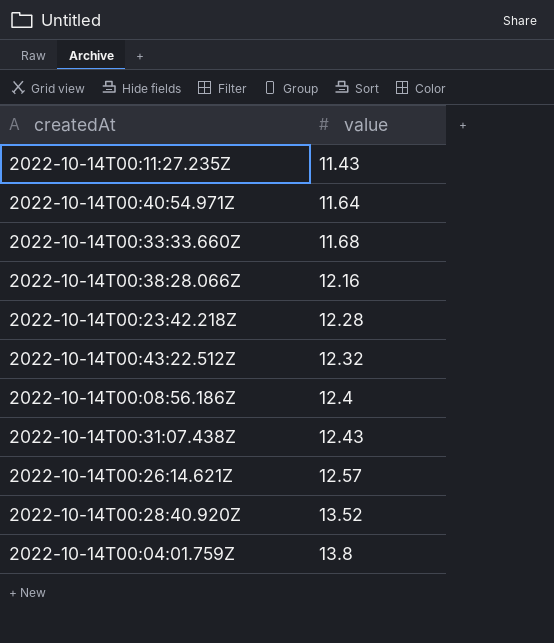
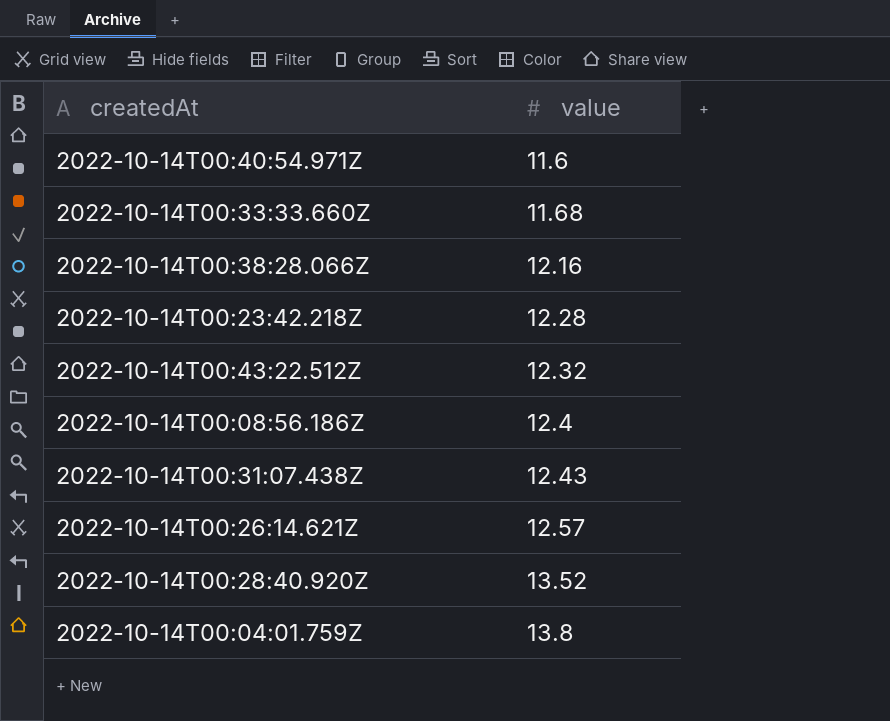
row 2022-10-14T00:11:27.235Z: 11.43 -> none
2022-10-14T00:40:54.971Z | value: 11.64 -> 11.6

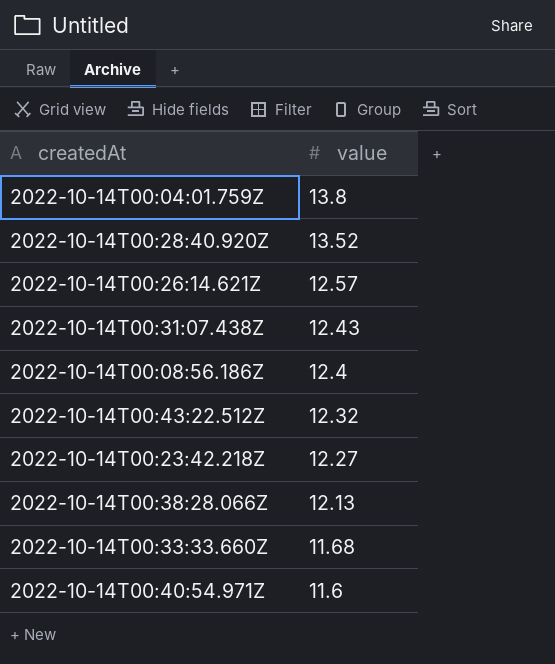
row order: value ascending -> value descending
2022-10-14T00:23:42.218Z | value: 12.28 -> 12.27
2022-10-14T00:38:28.066Z | value: 12.16 -> 12.13

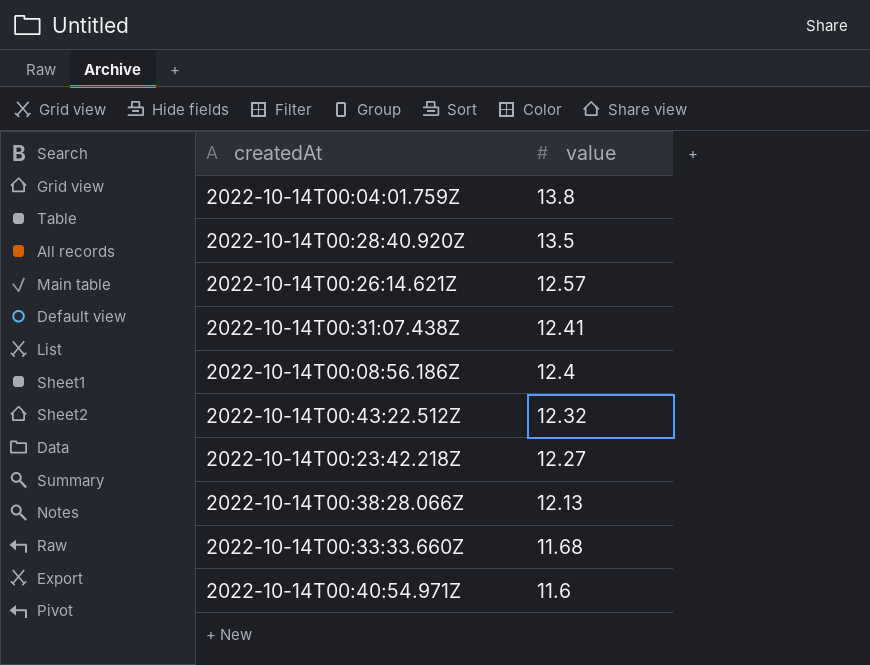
2022-10-14T00:28:40.920Z | value: 13.52 -> 13.5
2022-10-14T00:31:07.438Z | value: 12.43 -> 12.41

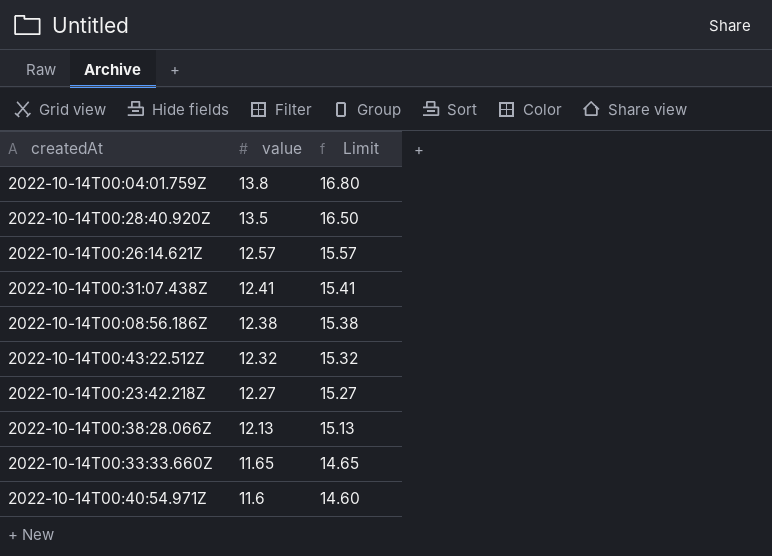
column Limit | formula: none -> [value] + 3
2022-10-14T00:08:56.186Z | value: 12.4 -> 12.38
2022-10-14T00:33:33.660Z | value: 11.68 -> 11.65

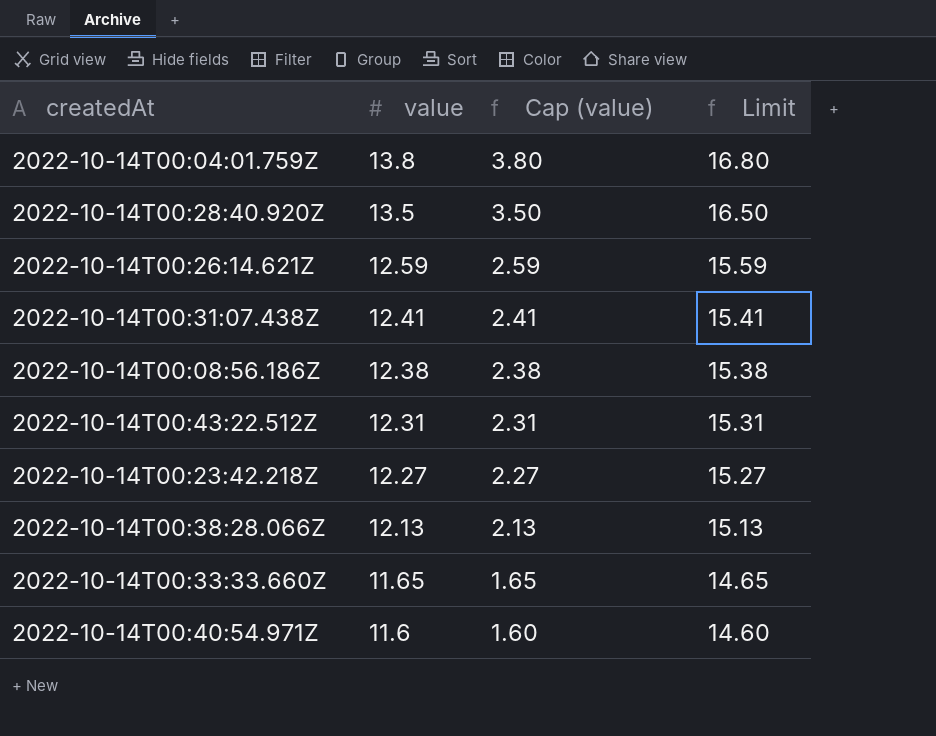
column Cap (value) | formula: none -> [value] - 10
2022-10-14T00:26:14.621Z | value: 12.57 -> 12.59
2022-10-14T00:26:14.621Z | Limit: 15.57 -> 15.59
2022-10-14T00:43:22.512Z | value: 12.32 -> 12.31
2022-10-14T00:43:22.512Z | Limit: 15.32 -> 15.31

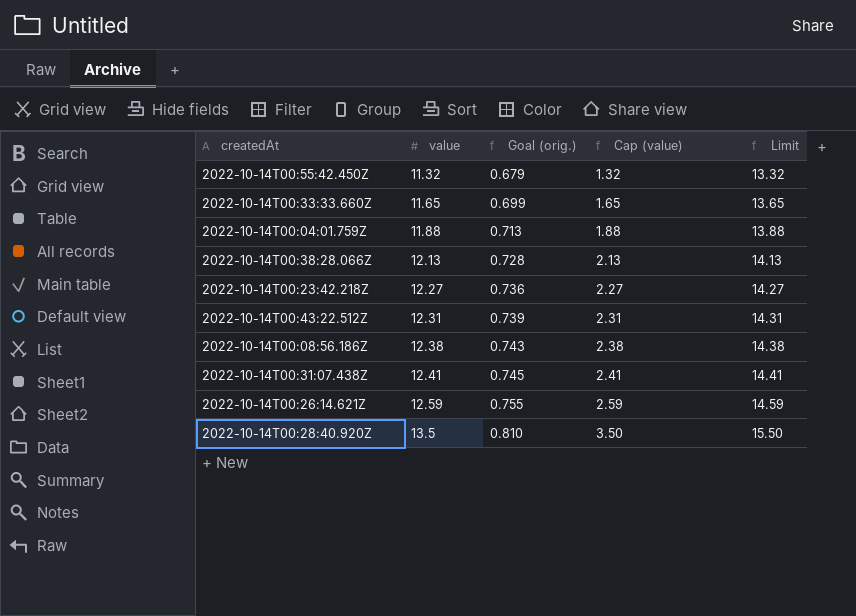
row order: value descending -> value ascending
column Goal (orig.) | formula: none -> [value] * 0.06
column Limit | formula: [value] + 3 -> [value] + 2
row 2022-10-14T00:40:54.971Z: 11.6 | 1.60 | 14.60 -> none
row 2022-10-14T00:55:42.450Z: none -> 11.32 | 0.679 | 1.32 | 13.32
2022-10-14T00:04:01.759Z | value: 13.8 -> 11.88
2022-10-14T00:04:01.759Z | Cap (value): 3.80 -> 1.88

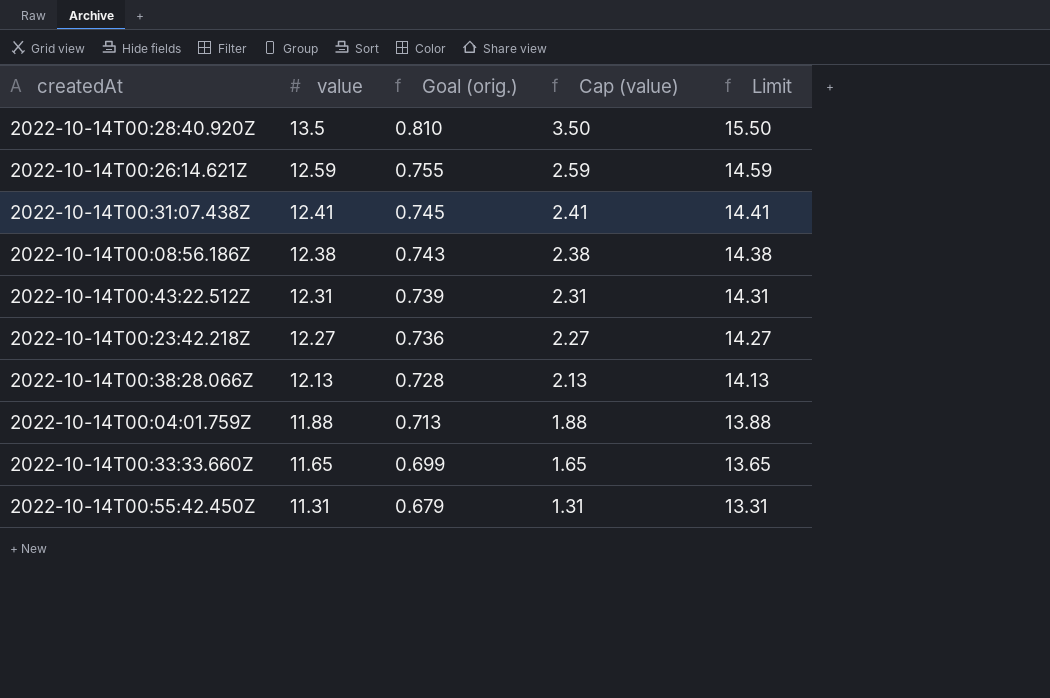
row order: value ascending -> value descending
2022-10-14T00:55:42.450Z | value: 11.32 -> 11.31
2022-10-14T00:55:42.450Z | Cap (value): 1.32 -> 1.31
2022-10-14T00:55:42.450Z | Limit: 13.32 -> 13.31

